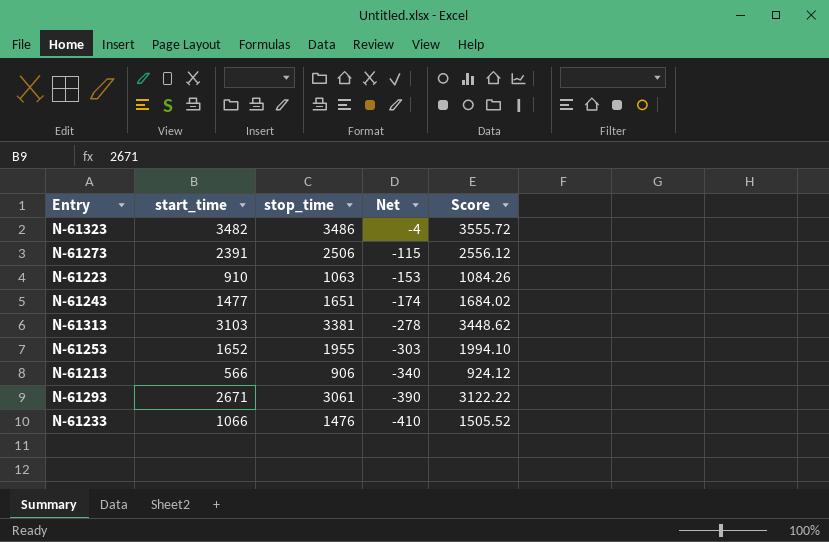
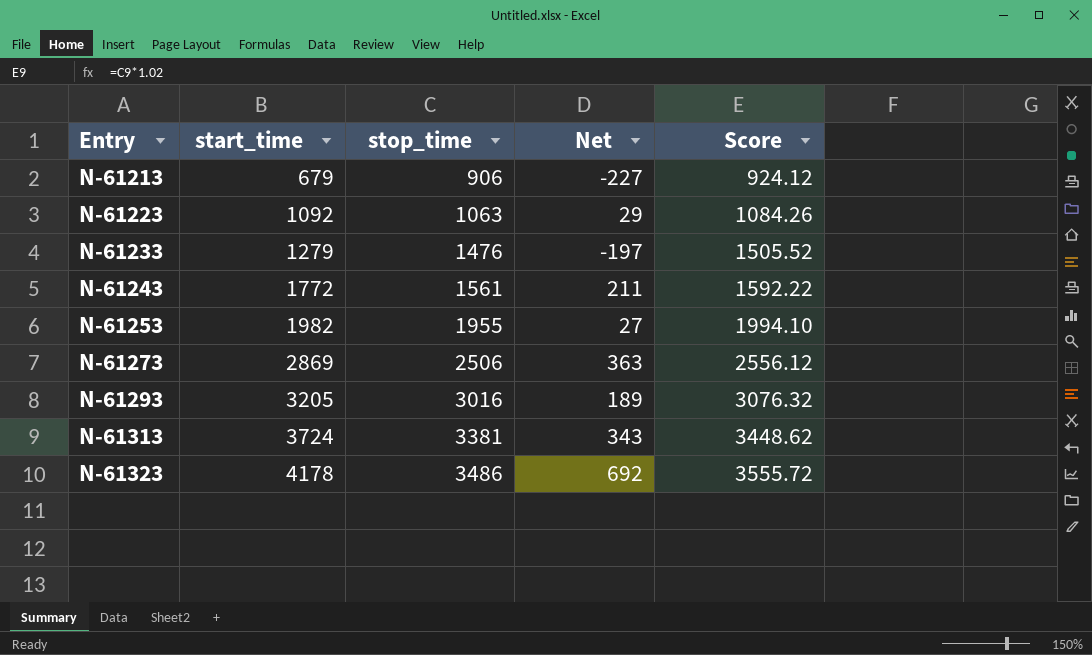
row order: Net descending -> Entry ascending
N-61213 | start_time: 566 -> 679
N-61213 | Net: -340 -> -227
N-61223 | start_time: 910 -> 1092
N-61223 | Net: -153 -> 29
N-61233 | start_time: 1066 -> 1279
N-61233 | Net: -410 -> -197
N-61243 | start_time: 1477 -> 1772
N-61243 | stop_time: 1651 -> 1561
N-61243 | Net: -174 -> 211
N-61243 | Score: 1684.02 -> 1592.22
N-61253 | start_time: 1652 -> 1982
N-61253 | Net: -303 -> 27
N-61273 | start_time: 2391 -> 2869
N-61273 | Net: -115 -> 363
N-61293 | start_time: 2671 -> 3205
N-61293 | stop_time: 3061 -> 3016
N-61293 | Net: -390 -> 189
N-61293 | Score: 3122.22 -> 3076.32
N-61313 | start_time: 3103 -> 3724
N-61313 | Net: -278 -> 343
N-61323 | start_time: 3482 -> 4178
N-61323 | Net: -4 -> 692

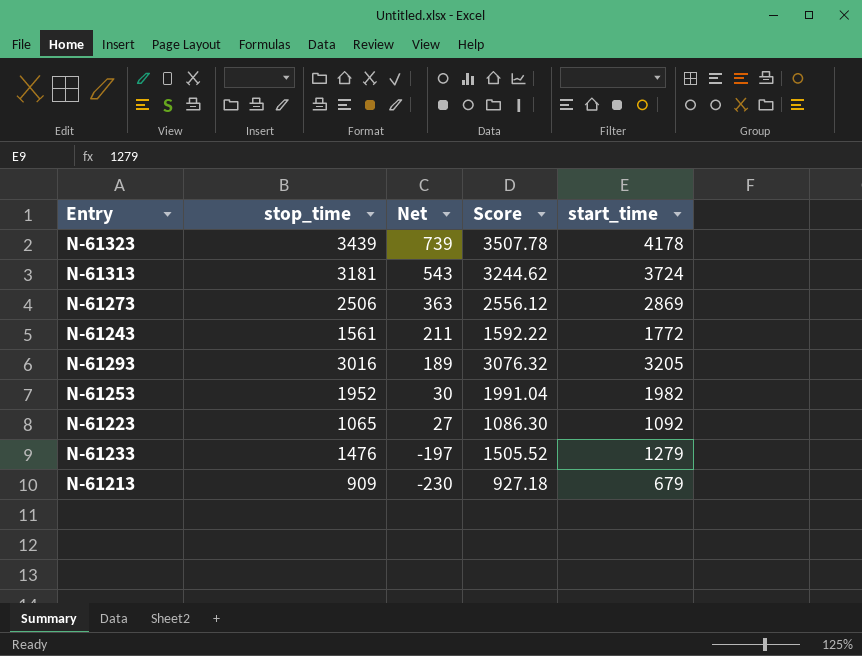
row order: Entry ascending -> Net descending
column start_time | position: 2 -> 5
N-61323 | stop_time: 3486 -> 3439
N-61323 | Net: 692 -> 739
N-61323 | Score: 3555.72 -> 3507.78
N-61313 | stop_time: 3381 -> 3181
N-61313 | Net: 343 -> 543
N-61313 | Score: 3448.62 -> 3244.62
N-61253 | stop_time: 1955 -> 1952
N-61253 | Net: 27 -> 30
N-61253 | Score: 1994.10 -> 1991.04
N-61223 | stop_time: 1063 -> 1065
N-61223 | Net: 29 -> 27
N-61223 | Score: 1084.26 -> 1086.30
N-61213 | stop_time: 906 -> 909
N-61213 | Net: -227 -> -230
N-61213 | Score: 924.12 -> 927.18

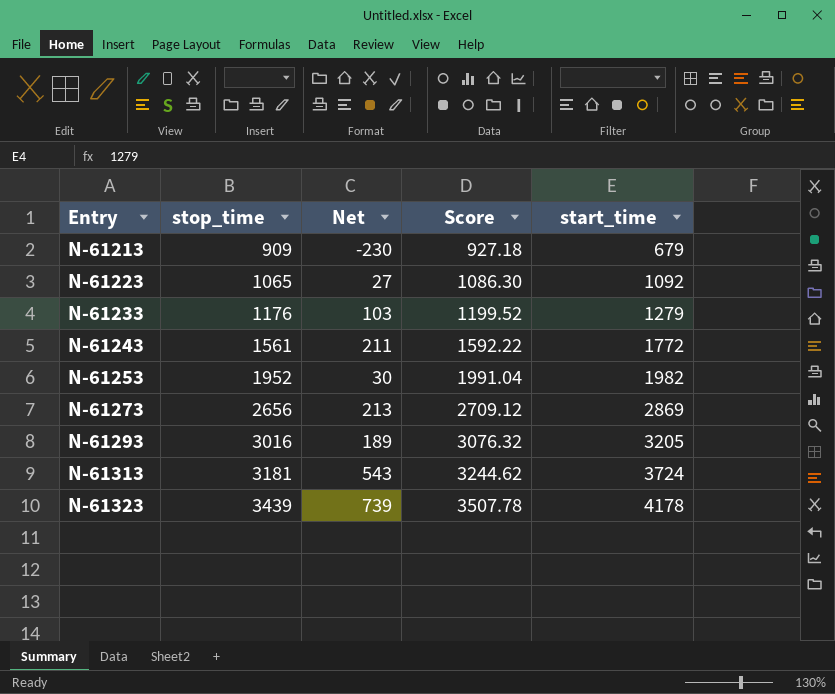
row order: Net descending -> Entry ascending
N-61233 | stop_time: 1476 -> 1176
N-61233 | Net: -197 -> 103
N-61233 | Score: 1505.52 -> 1199.52
N-61273 | stop_time: 2506 -> 2656
N-61273 | Net: 363 -> 213
N-61273 | Score: 2556.12 -> 2709.12

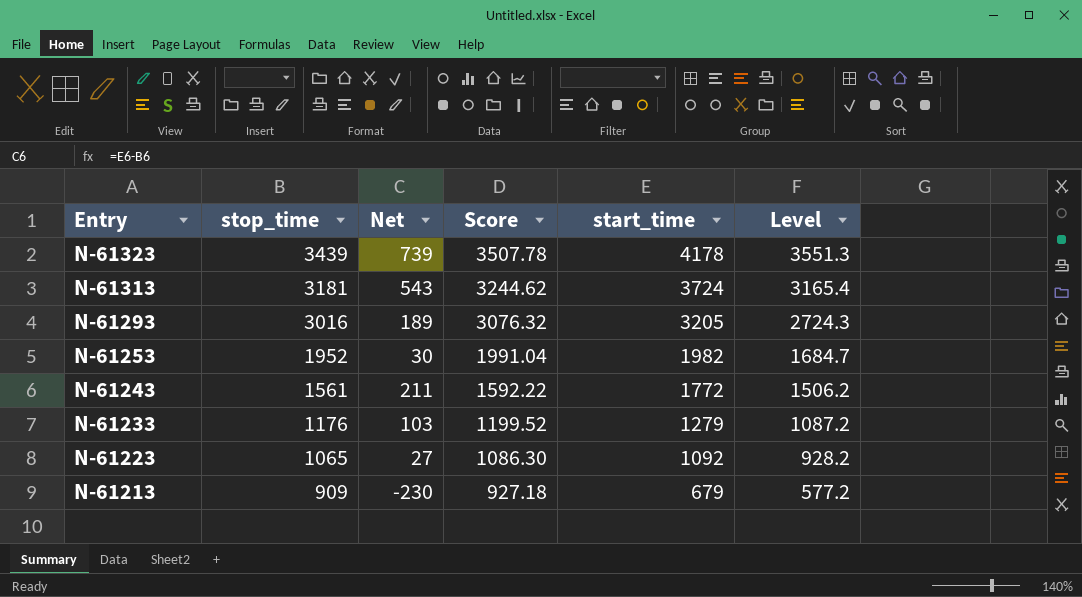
row order: Entry ascending -> Entry descending
column Level | formula: none -> [start_time] * 0.85
row N-61273: 2656 | 213 | 2709.12 | 2869 -> none

